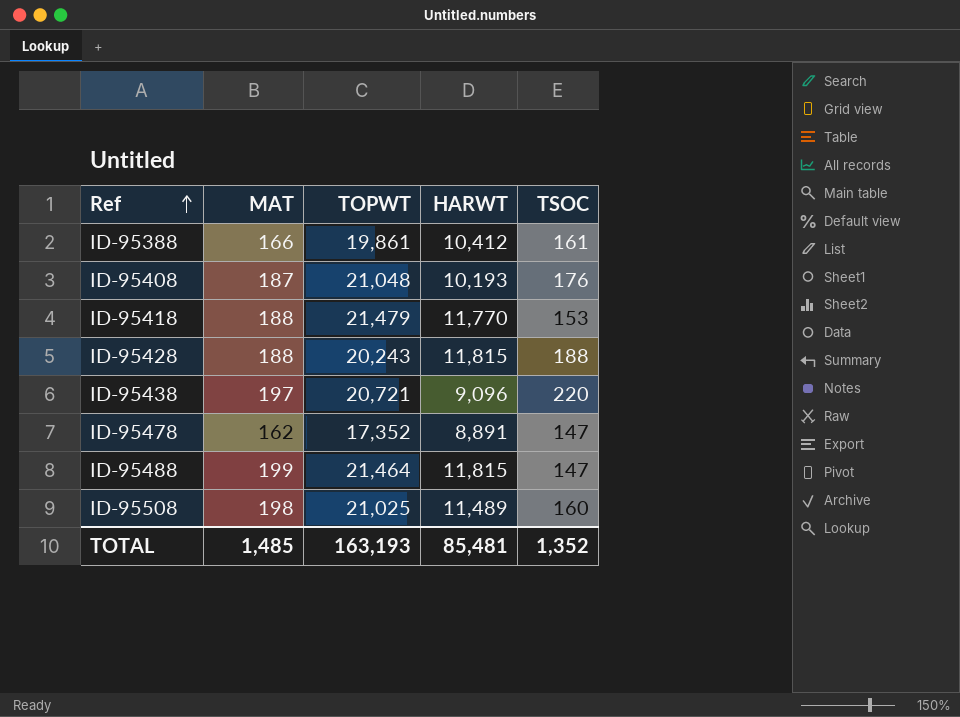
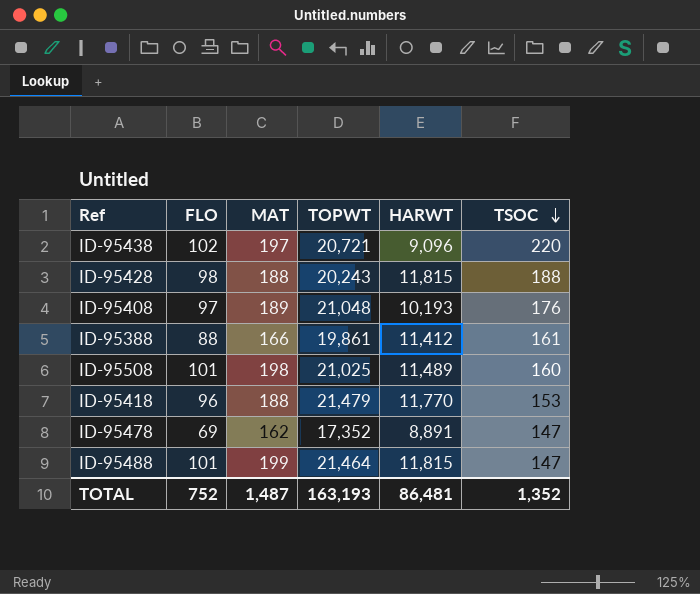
row order: Ref ascending -> TSOC descending
column FLO | position: none -> 2
ID-95408 | MAT: 187 -> 189
ID-95388 | HARWT: 10,412 -> 11,412
TOTAL | MAT: 1,485 -> 1,487
TOTAL | HARWT: 85,481 -> 86,481

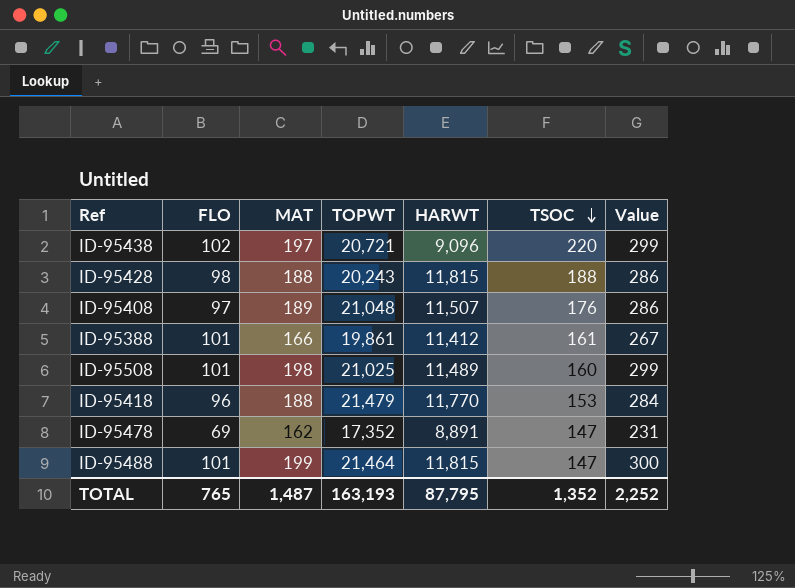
column Value | formula: none -> [FLO] + [MAT]
ID-95408 | HARWT: 10,193 -> 11,507
ID-95388 | FLO: 88 -> 101
TOTAL | FLO: 752 -> 765
TOTAL | HARWT: 86,481 -> 87,795

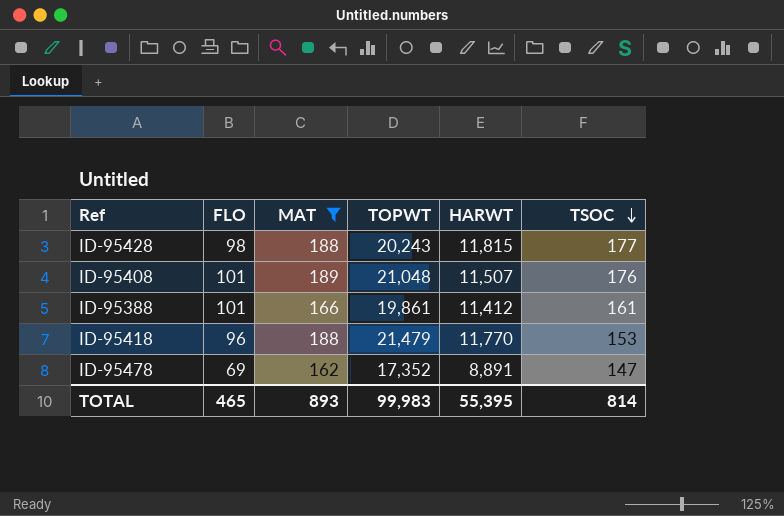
filter: none -> MAT <= 189
column Value | formula: [FLO] + [MAT] -> none
ID-95428 | TSOC: 188 -> 177
ID-95408 | FLO: 97 -> 101
TOTAL | FLO: 765 -> 465
TOTAL | MAT: 1,487 -> 893
TOTAL | TOPWT: 163,193 -> 99,983
TOTAL | HARWT: 87,795 -> 55,395
TOTAL | TSOC: 1,352 -> 814

